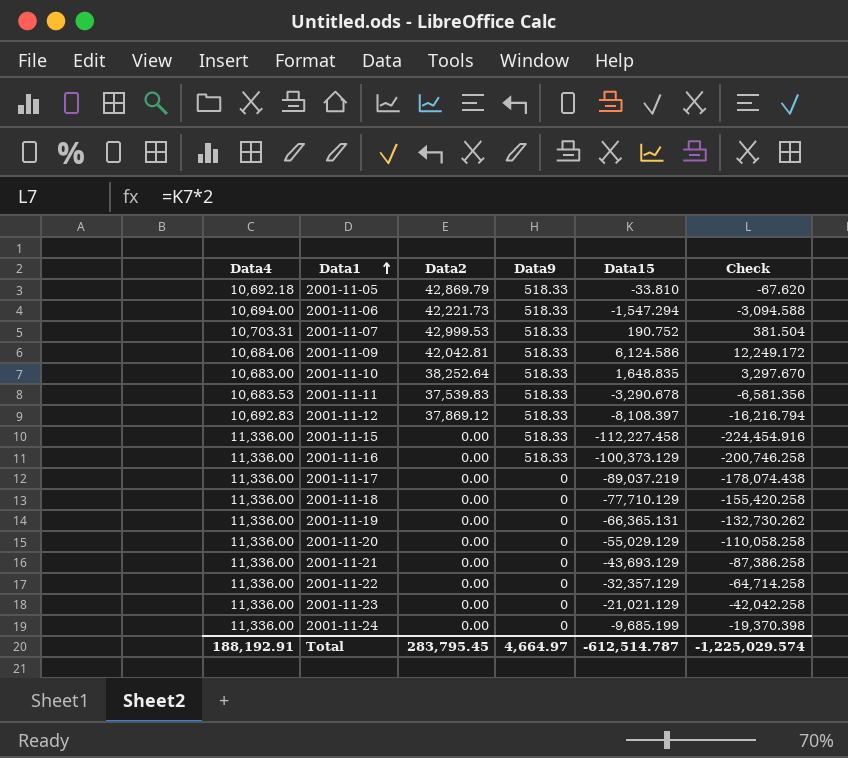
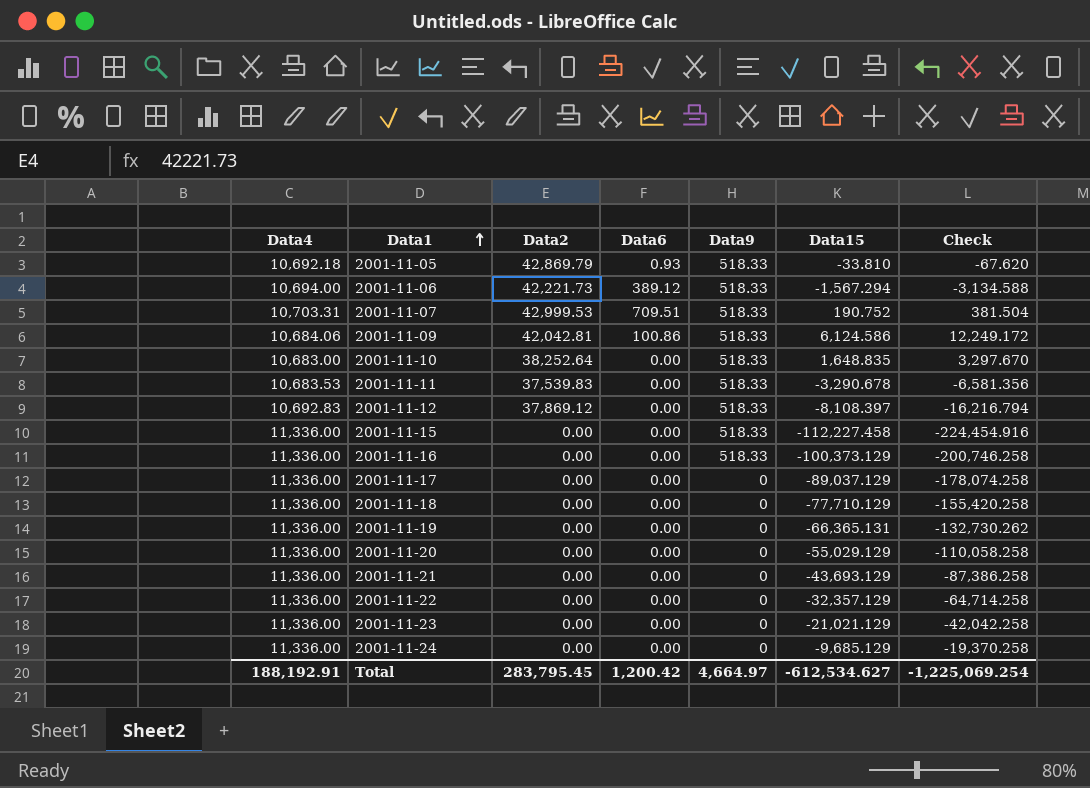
column Data6 | position: none -> 4
2001-11-06 | Data15: -1,547.294 -> -1,567.294
2001-11-06 | Check: -3,094.588 -> -3,134.588
2001-11-17 | Data15: -89,037.219 -> -89,037.129
2001-11-17 | Check: -178,074.438 -> -178,074.258
2001-11-24 | Data15: -9,685.199 -> -9,685.129
2001-11-24 | Check: -19,370.398 -> -19,370.258
Total | Data15: -612,514.787 -> -612,534.627
Total | Check: -1,225,029.574 -> -1,225,069.254

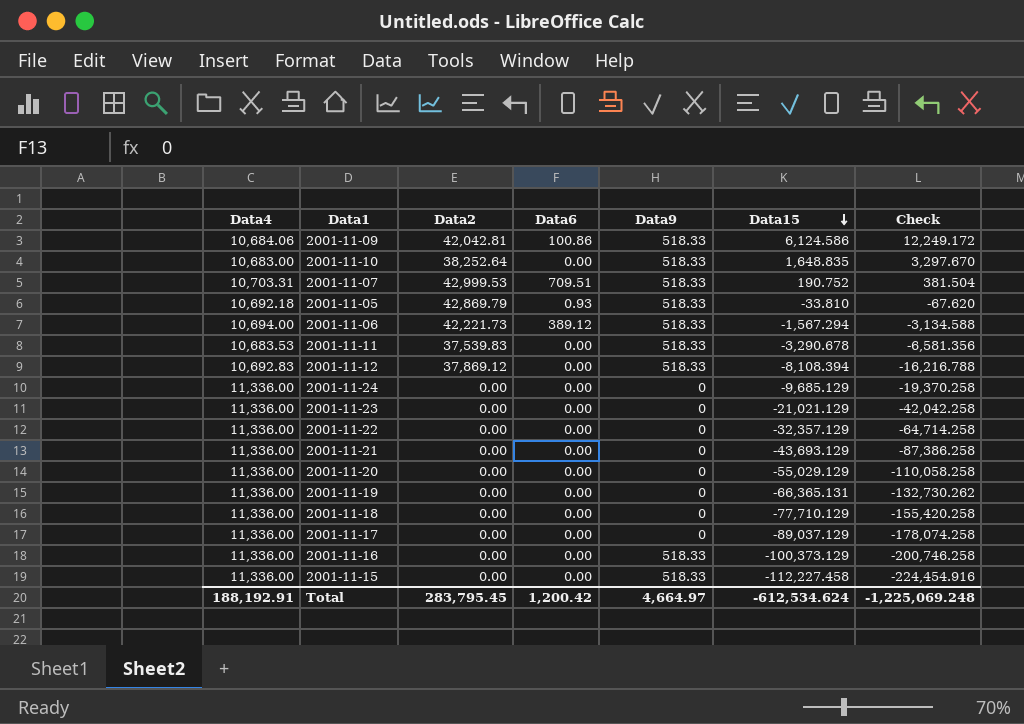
row order: Data1 ascending -> Data15 descending
2001-11-12 | Data15: -8,108.397 -> -8,108.394
2001-11-12 | Check: -16,216.794 -> -16,216.788
Total | Data15: -612,534.627 -> -612,534.624
Total | Check: -1,225,069.254 -> -1,225,069.248

